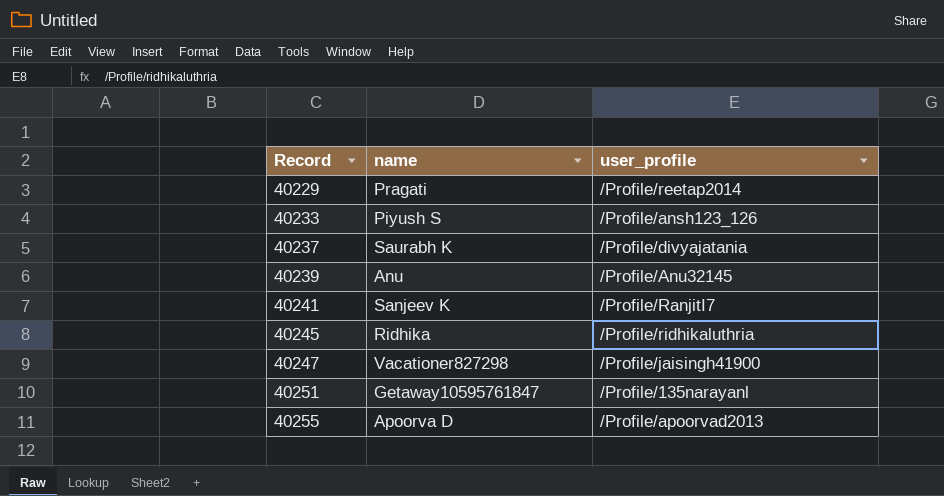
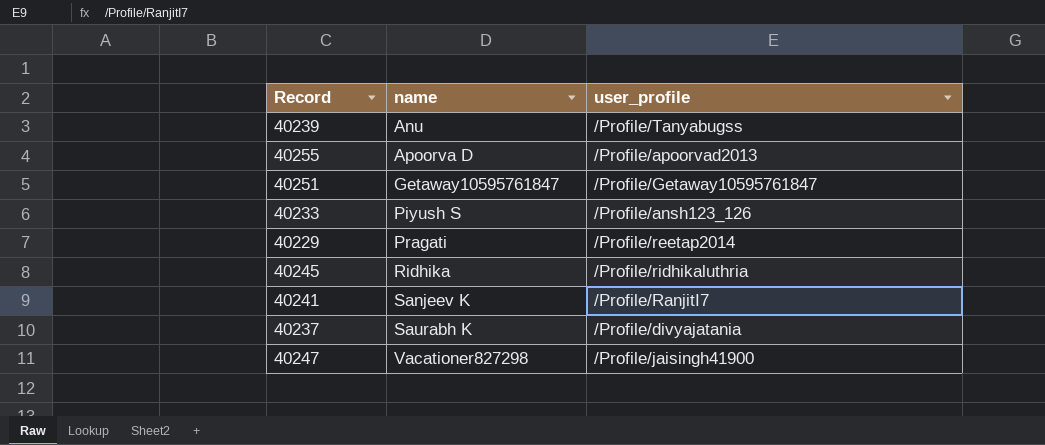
row order: Record ascending -> name ascending
40239 | user_profile: /Profile/Anu32145 -> /Profile/Tanyabugss
40251 | user_profile: /Profile/135narayanl -> /Profile/Getaway10595761847

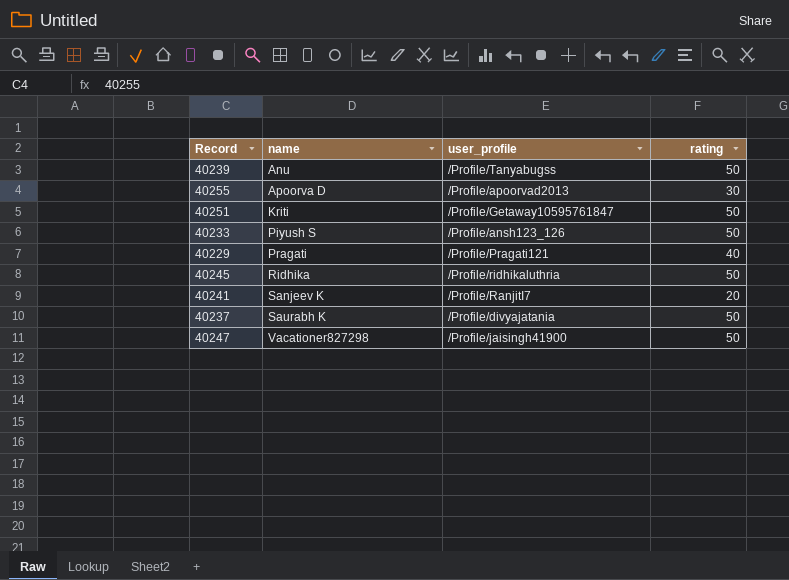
column rating | position: none -> 4
40251 | name: Getaway10595761847 -> Kriti
40229 | user_profile: /Profile/reetap2014 -> /Profile/Pragati121

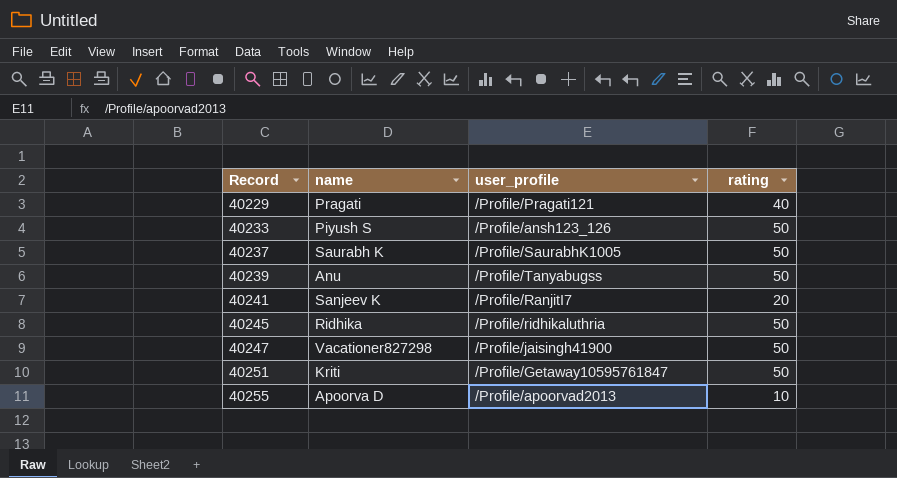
row order: name ascending -> Record ascending
40237 | user_profile: /Profile/divyajatania -> /Profile/SaurabhK1005
40255 | rating: 30 -> 10

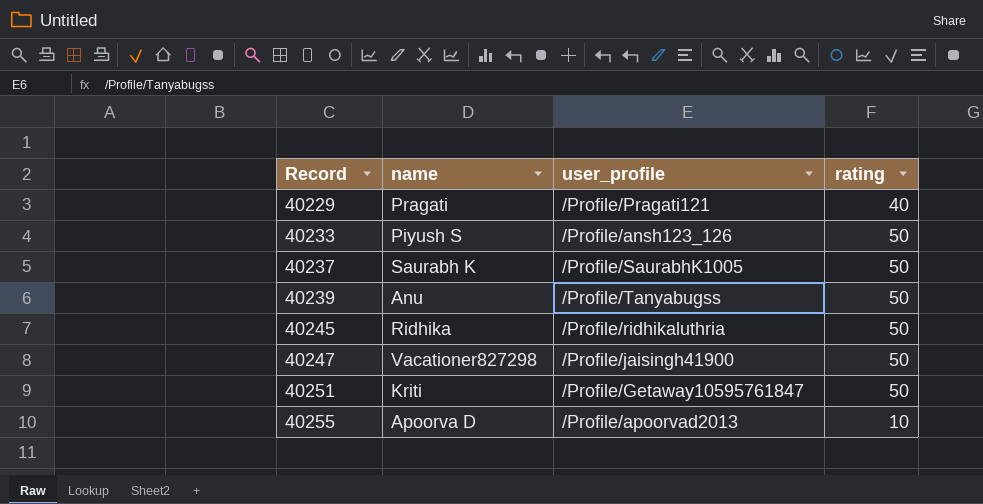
row 40241: Sanjeev K | /Profile/RanjitI7 | 20 -> none

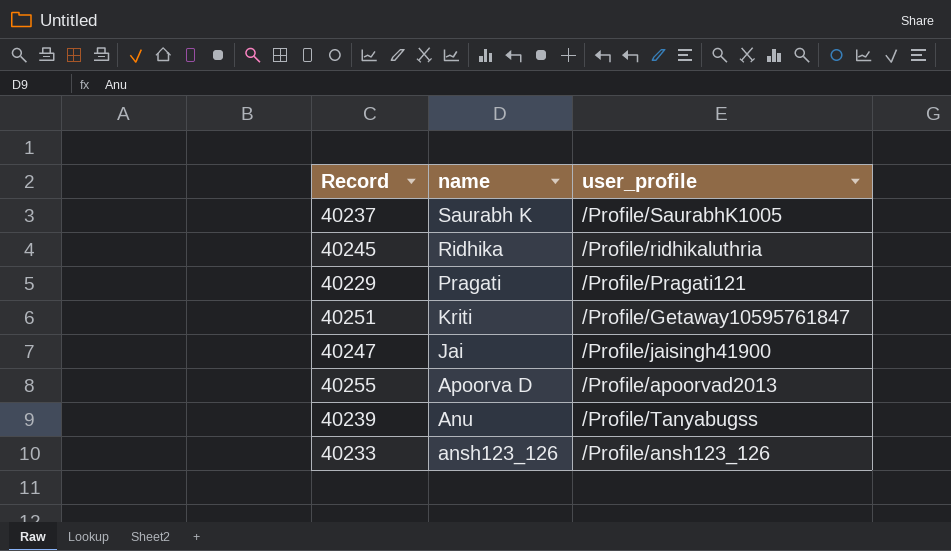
row order: Record ascending -> name descending
column rating | position: 4 -> none
40247 | name: Vacationer827298 -> Jai
40233 | name: Piyush S -> ansh123_126

